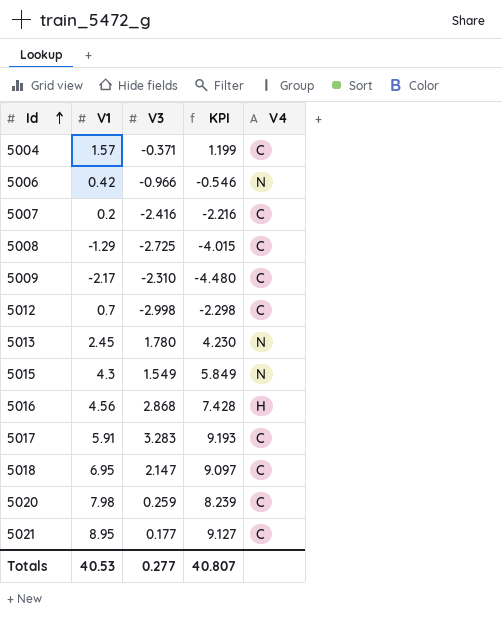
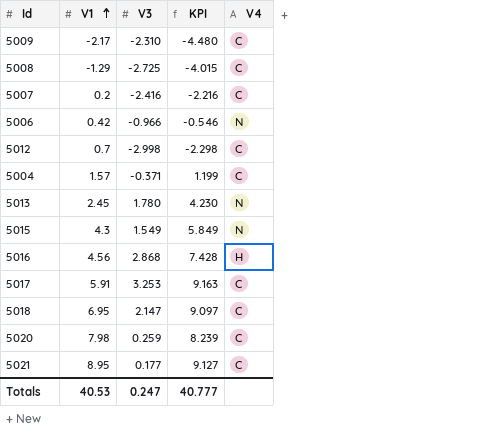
row order: Id ascending -> V1 ascending
5017 | V3: 3.283 -> 3.253
5017 | KPI: 9.193 -> 9.163
Totals | V3: 0.277 -> 0.247
Totals | KPI: 40.807 -> 40.777

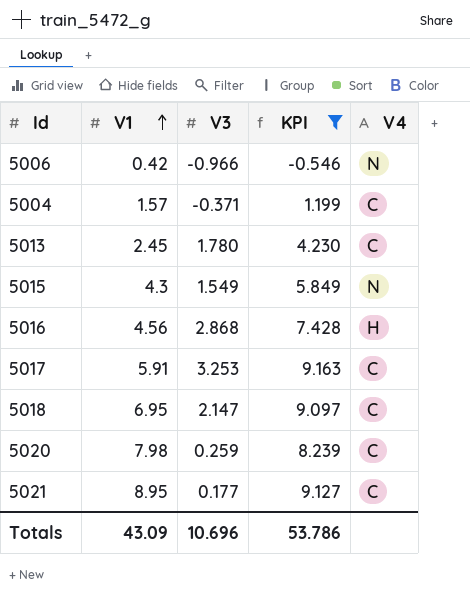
filter: none -> KPI >= -0.546
5013 | V4: N -> C
Totals | V1: 40.53 -> 43.09
Totals | V3: 0.247 -> 10.696
Totals | KPI: 40.777 -> 53.786

